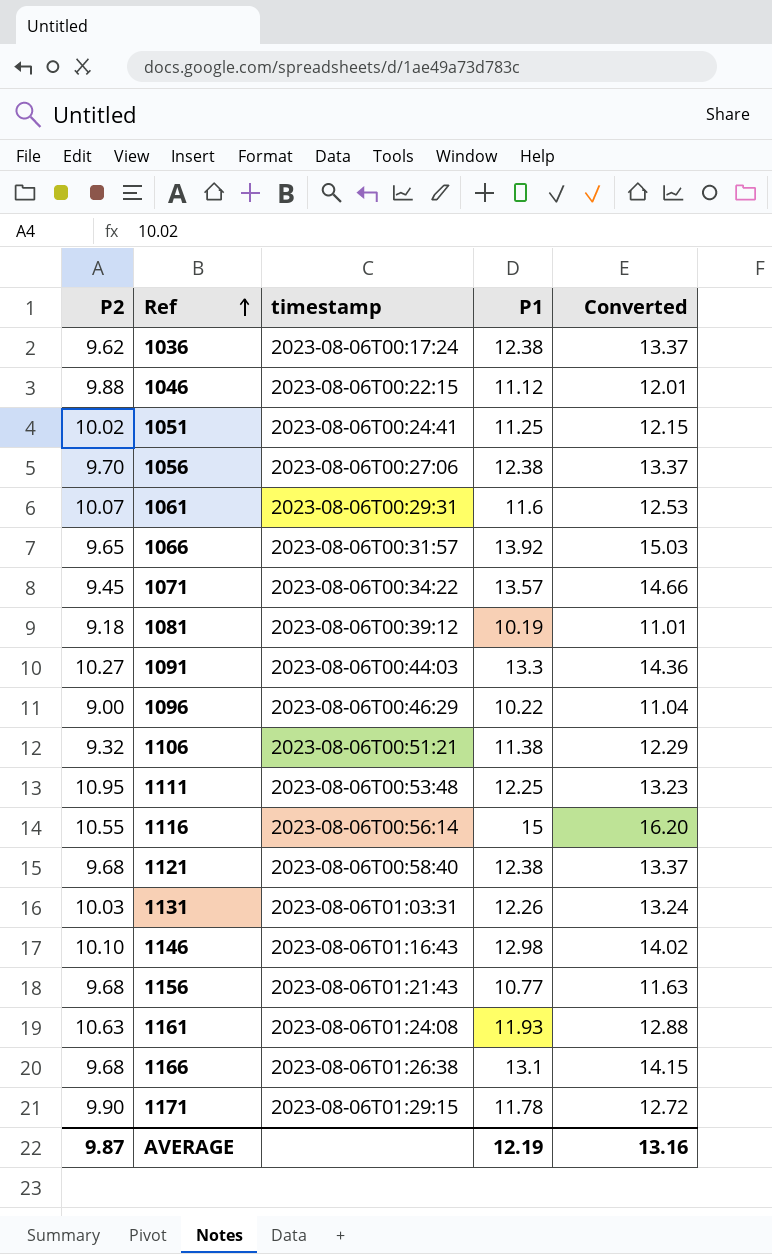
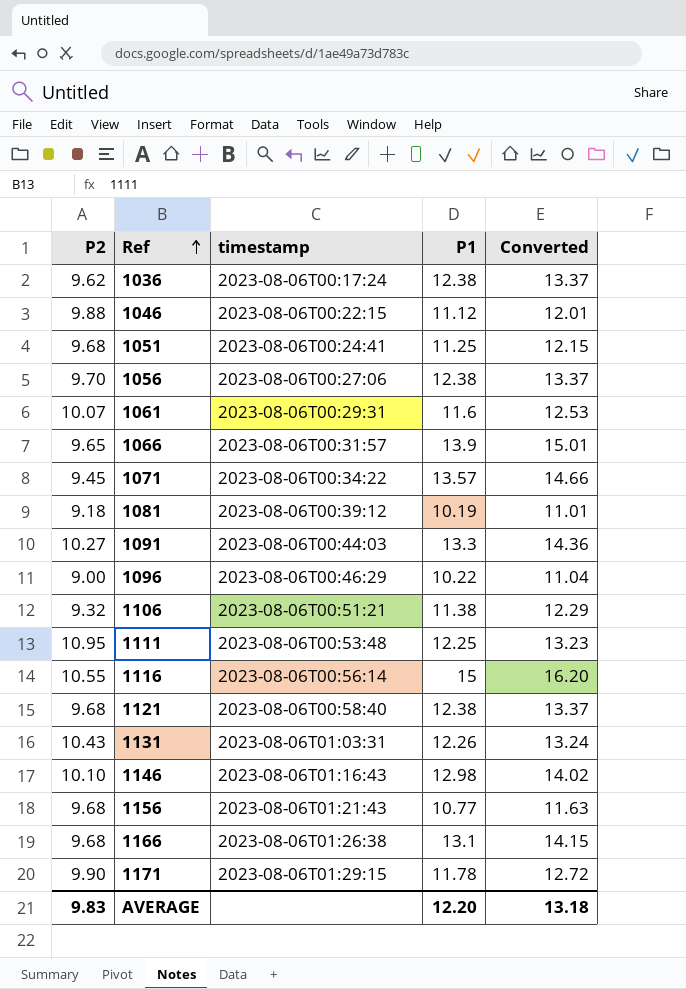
row 1161: 10.63 | 2023-08-06T01:24:08 | 11.93 | 12.88 -> none
1051 | P2: 10.02 -> 9.68
1066 | P1: 13.92 -> 13.9
1066 | Converted: 15.03 -> 15.01
1131 | P2: 10.03 -> 10.43
AVERAGE | P2: 9.87 -> 9.83
AVERAGE | P1: 12.19 -> 12.20
AVERAGE | Converted: 13.16 -> 13.18

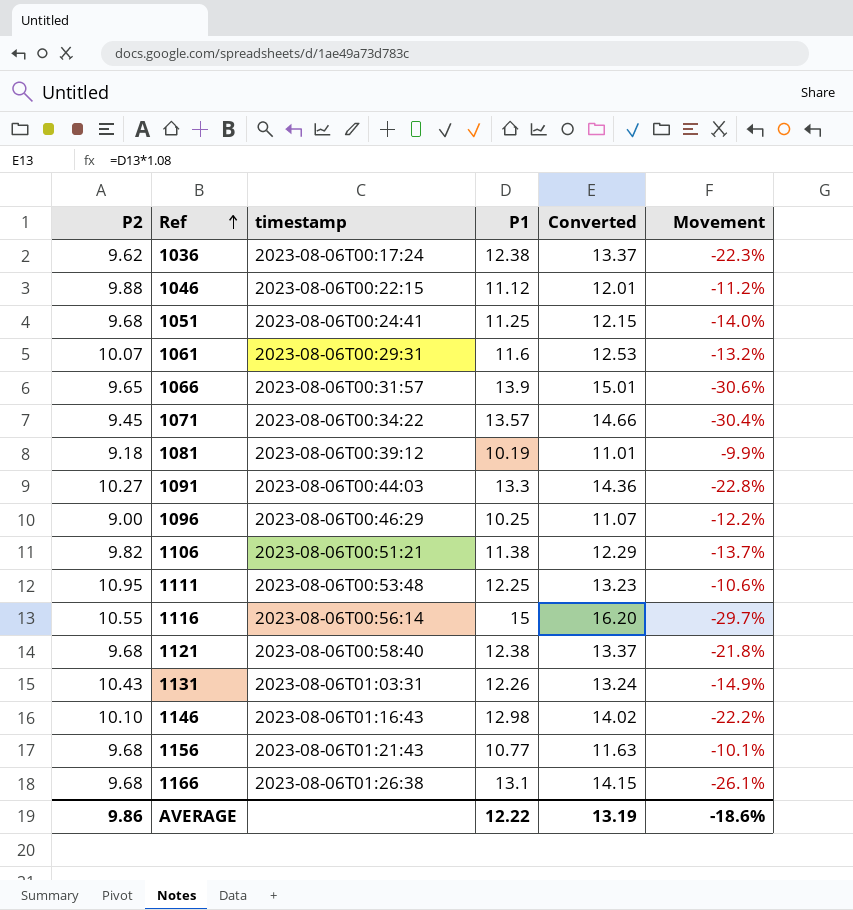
column Movement | formula: none -> ([P2] - [P1]) / [P1]
row 1056: 9.70 | 2023-08-06T00:27:06 | 12.38 | 13.37 -> none
row 1171: 9.90 | 2023-08-06T01:29:15 | 11.78 | 12.72 -> none
1096 | P1: 10.22 -> 10.25
1096 | Converted: 11.04 -> 11.07
1106 | P2: 9.32 -> 9.82
AVERAGE | P2: 9.83 -> 9.86
AVERAGE | P1: 12.20 -> 12.22
AVERAGE | Converted: 13.18 -> 13.19

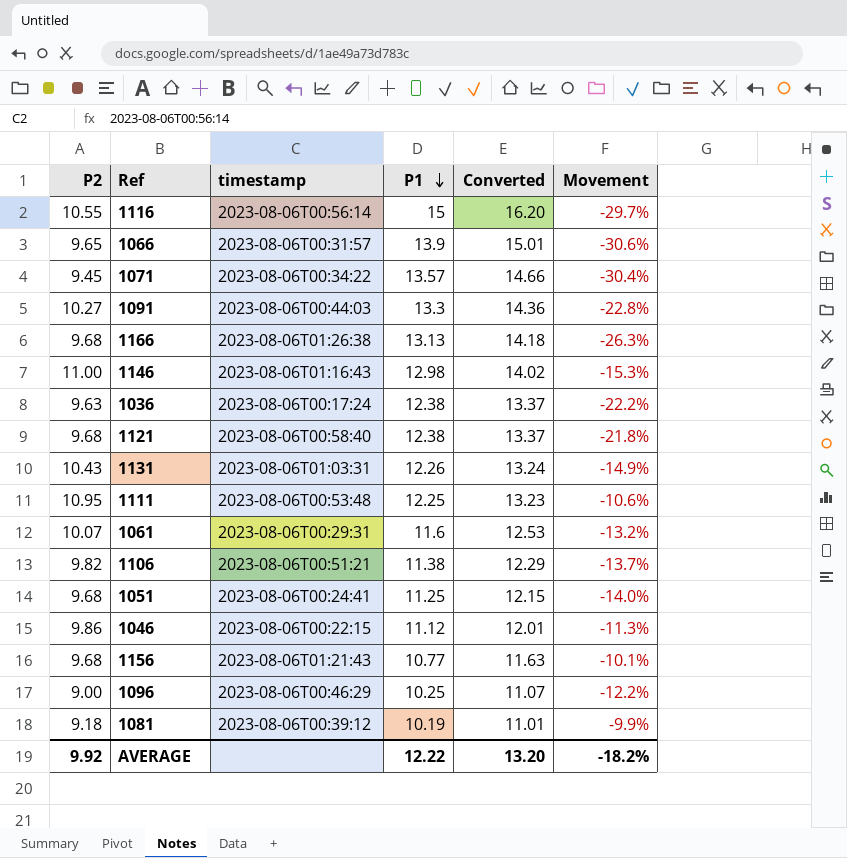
row order: Ref ascending -> P1 descending
1166 | P1: 13.1 -> 13.13
1166 | Converted: 14.15 -> 14.18
1166 | Movement: -26.1% -> -26.3%
1146 | P2: 10.10 -> 11.00
1146 | Movement: -22.2% -> -15.3%
1036 | P2: 9.62 -> 9.63
1036 | Movement: -22.3% -> -22.2%
1046 | P2: 9.88 -> 9.86
1046 | Movement: -11.2% -> -11.3%
AVERAGE | P2: 9.86 -> 9.92
AVERAGE | Converted: 13.19 -> 13.20
AVERAGE | Movement: -18.6% -> -18.2%

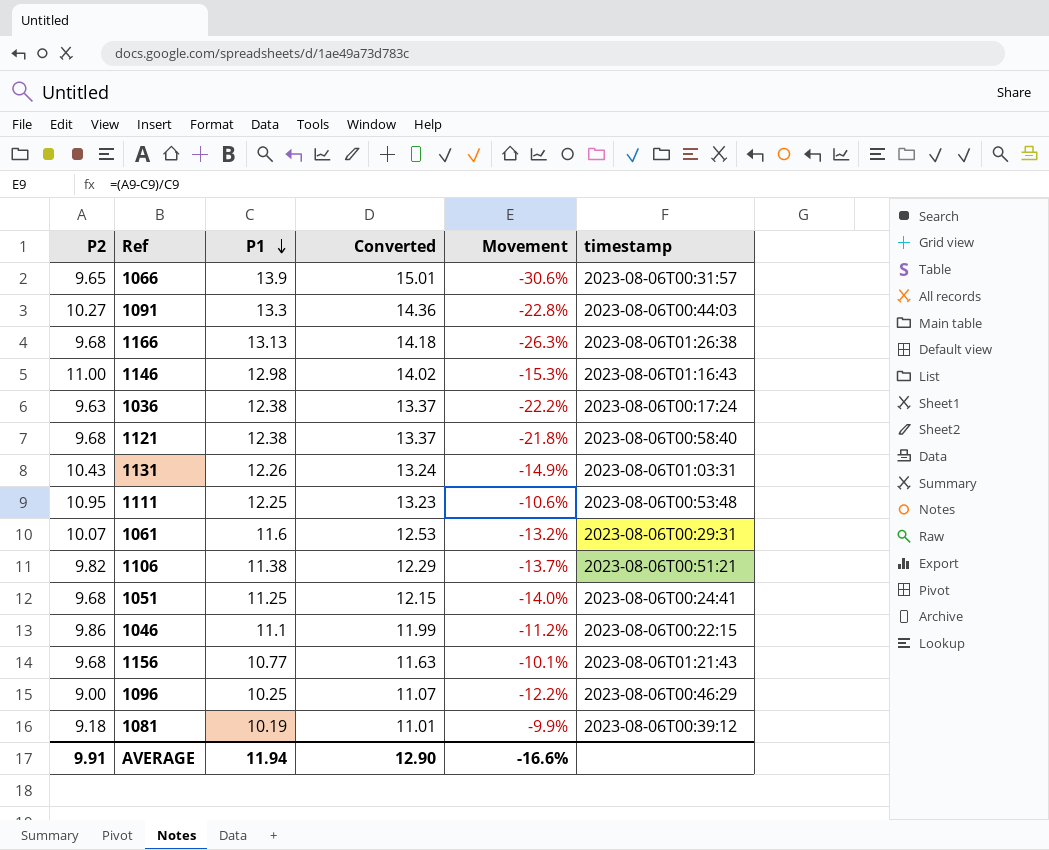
column timestamp | position: 3 -> 6
row 1116: 10.55 | 2023-08-06T00:56:14 | 15 | 16.20 | -29.7% -> none
row 1071: 9.45 | 2023-08-06T00:34:22 | 13.57 | 14.66 | -30.4% -> none
1046 | P1: 11.12 -> 11.1
1046 | Converted: 12.01 -> 11.99
1046 | Movement: -11.3% -> -11.2%
AVERAGE | P2: 9.92 -> 9.91
AVERAGE | P1: 12.22 -> 11.94
AVERAGE | Converted: 13.20 -> 12.90
AVERAGE | Movement: -18.2% -> -16.6%

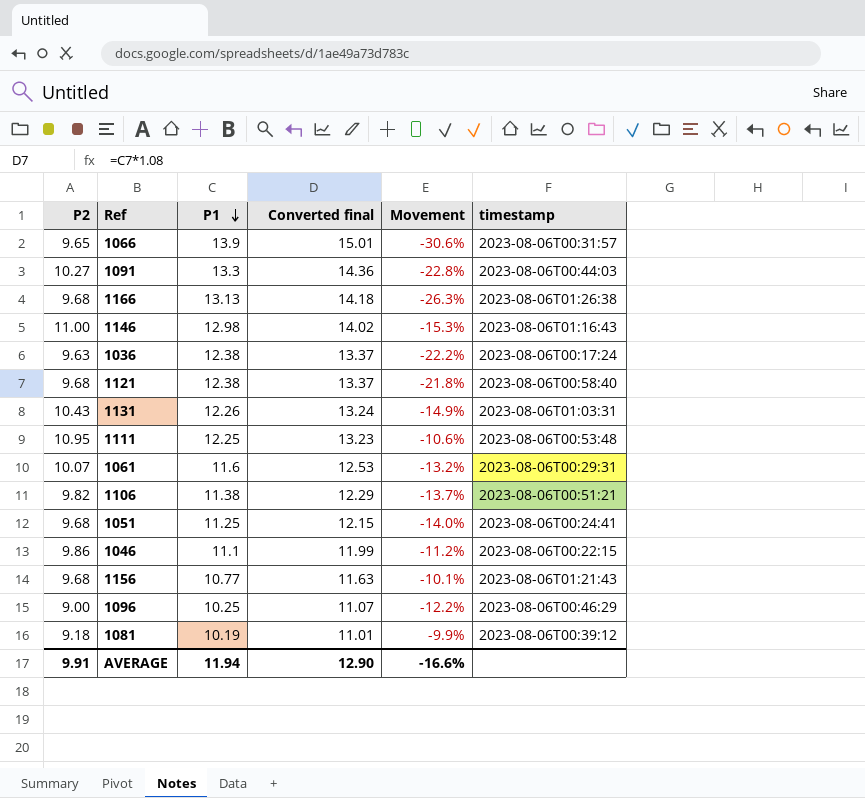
column name: Converted -> Converted final

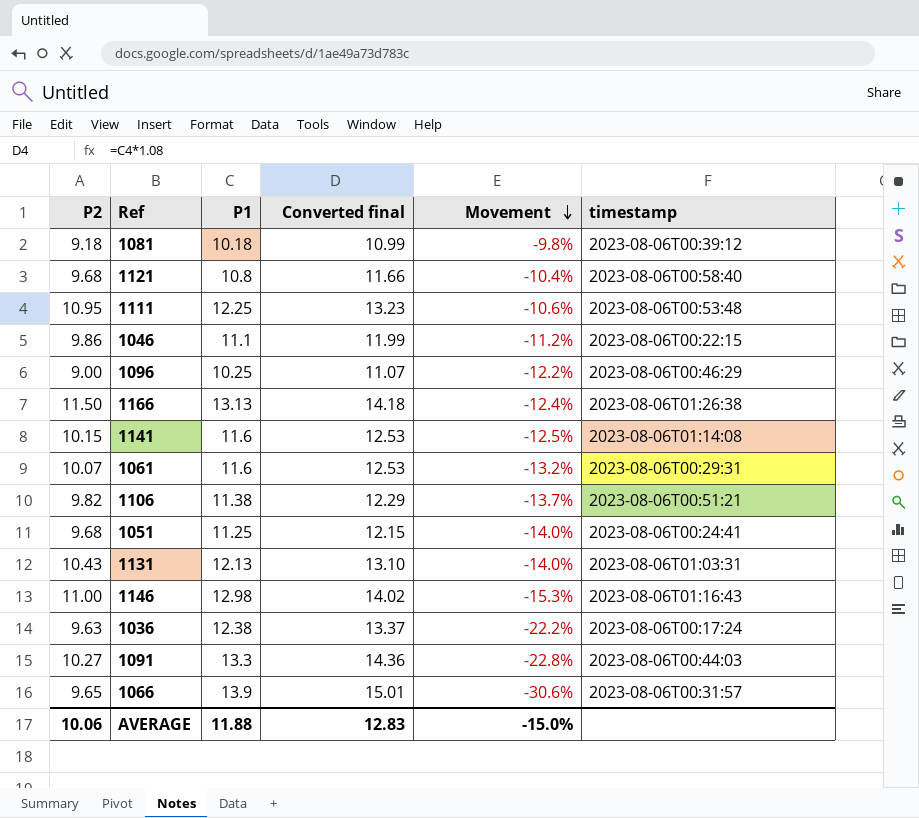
row order: P1 descending -> Movement descending
row 1156: 9.68 | 10.77 | 11.63 | -10.1% | 2023-08-06T01:21:43 -> none
1081 | P1: 10.19 -> 10.18
1081 | Converted final: 11.01 -> 10.99
1081 | Movement: -9.9% -> -9.8%
1121 | P1: 12.38 -> 10.8
1121 | Converted final: 13.37 -> 11.66
1121 | Movement: -21.8% -> -10.4%
1166 | P2: 9.68 -> 11.50
1166 | Movement: -26.3% -> -12.4%
row 1141: none -> 10.15 | 11.6 | 12.53 | -12.5% | 2023-08-06T01:14:08
1131 | P1: 12.26 -> 12.13
1131 | Converted final: 13.24 -> 13.10
1131 | Movement: -14.9% -> -14.0%
AVERAGE | P2: 9.91 -> 10.06
AVERAGE | P1: 11.94 -> 11.88
AVERAGE | Converted final: 12.90 -> 12.83
AVERAGE | Movement: -16.6% -> -15.0%

